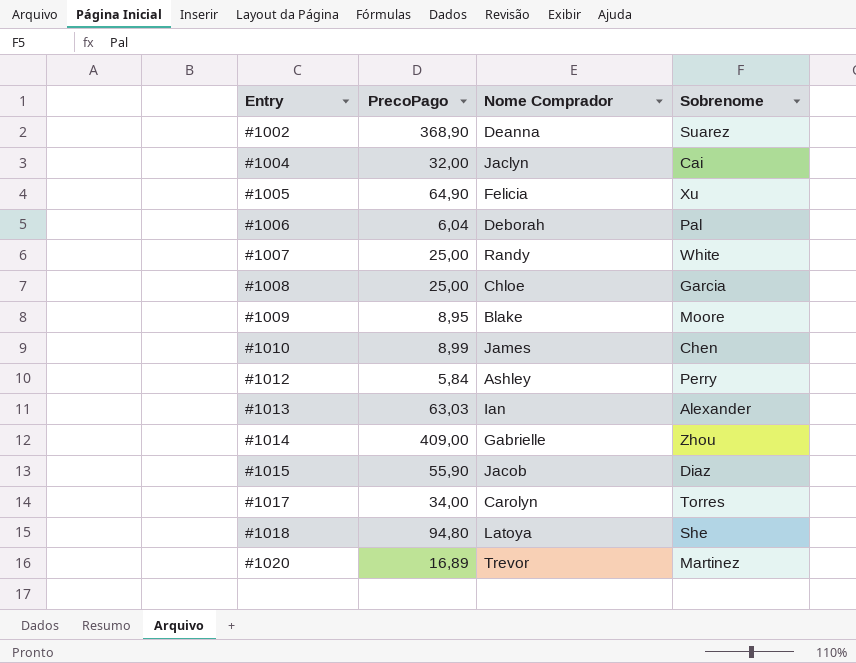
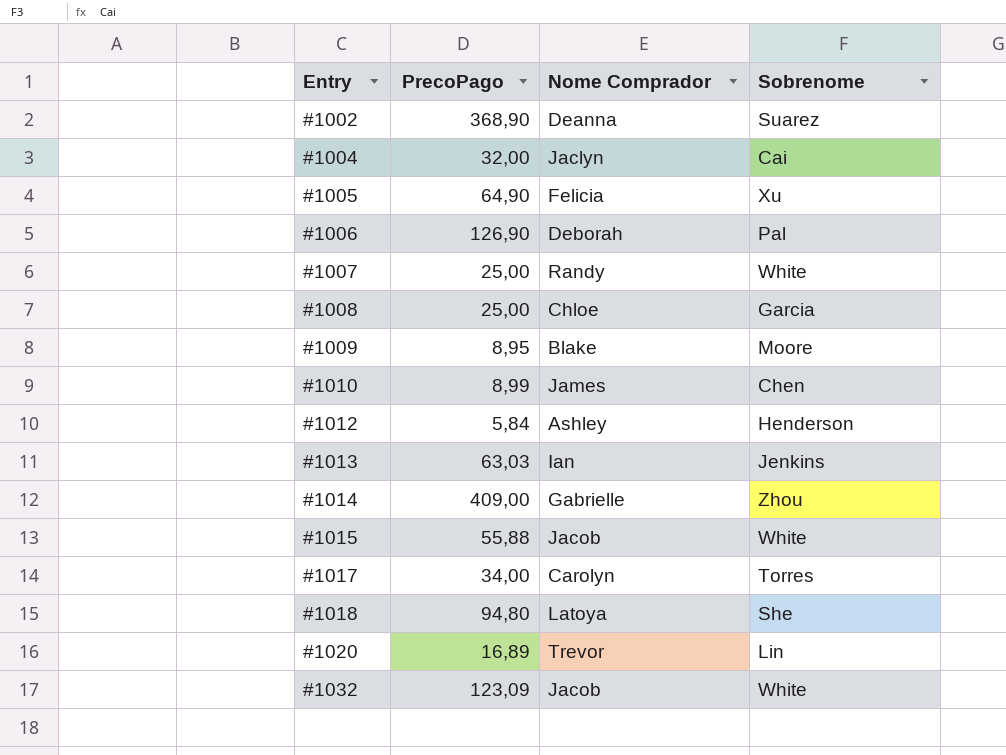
#1006 | PrecoPago: 6,04 -> 126,90
#1012 | Sobrenome: Perry -> Henderson
#1013 | Sobrenome: Alexander -> Jenkins
#1015 | PrecoPago: 55,90 -> 55,88
#1015 | Sobrenome: Diaz -> White
#1020 | Sobrenome: Martinez -> Lin
row #1032: none -> 123,09 | Jacob | White

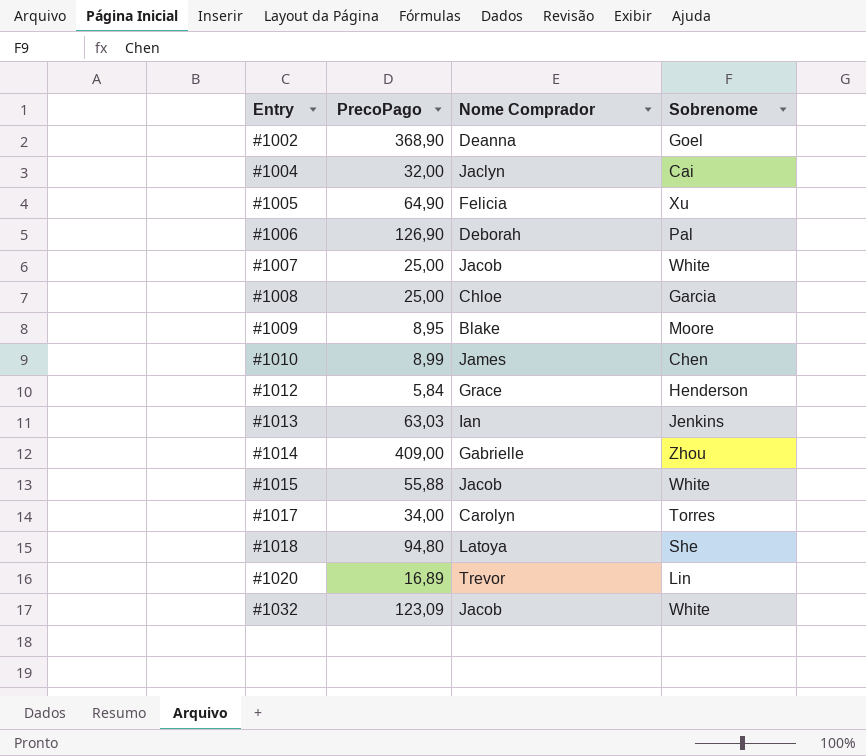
#1002 | Sobrenome: Suarez -> Goel
#1007 | Nome Comprador: Randy -> Jacob
#1012 | Nome Comprador: Ashley -> Grace

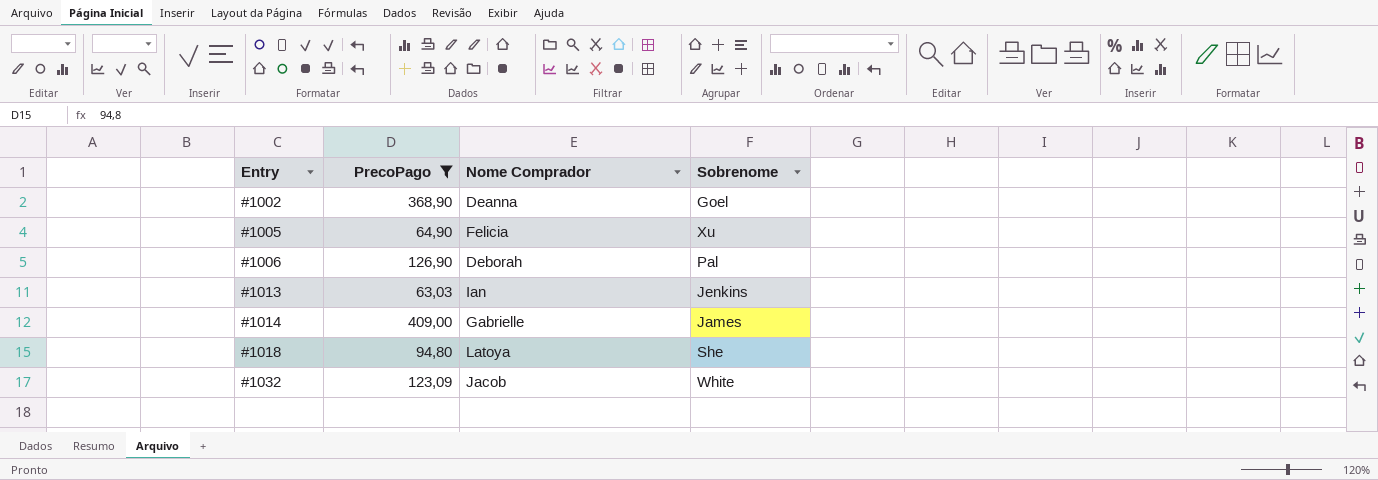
filter: none -> PrecoPago >= 63,03
#1014 | Sobrenome: Zhou -> James

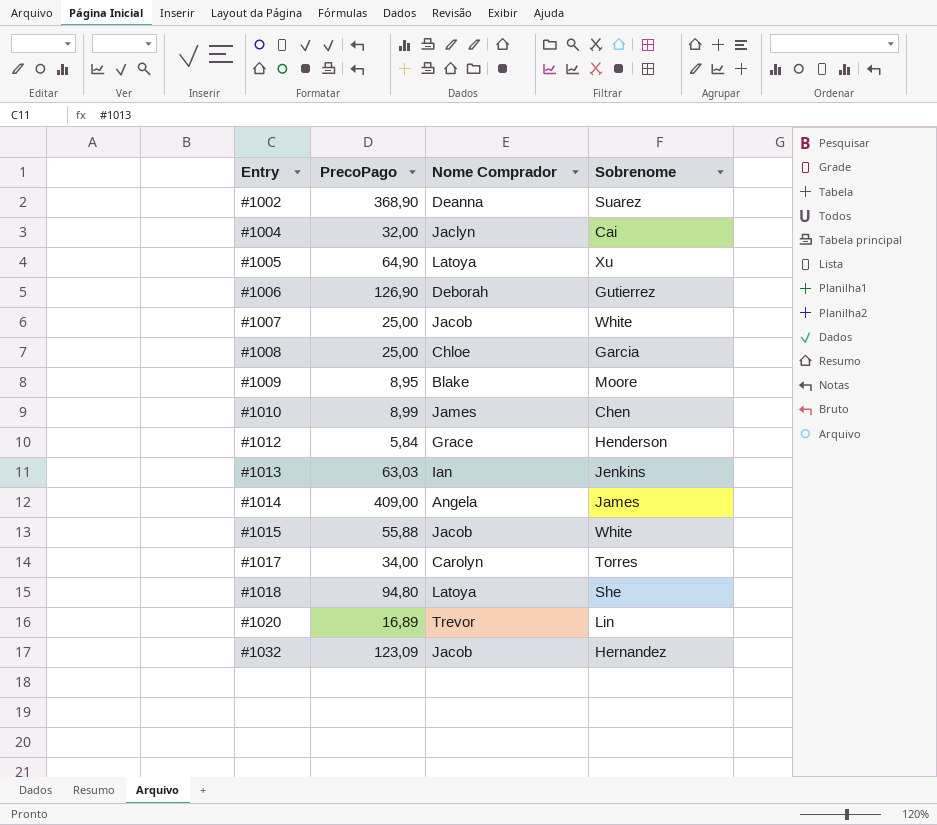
filter: PrecoPago >= 63,03 -> none
#1002 | Sobrenome: Goel -> Suarez
#1005 | Nome Comprador: Felicia -> Latoya
#1006 | Sobrenome: Pal -> Gutierrez
#1014 | Nome Comprador: Gabrielle -> Angela
#1032 | Sobrenome: White -> Hernandez

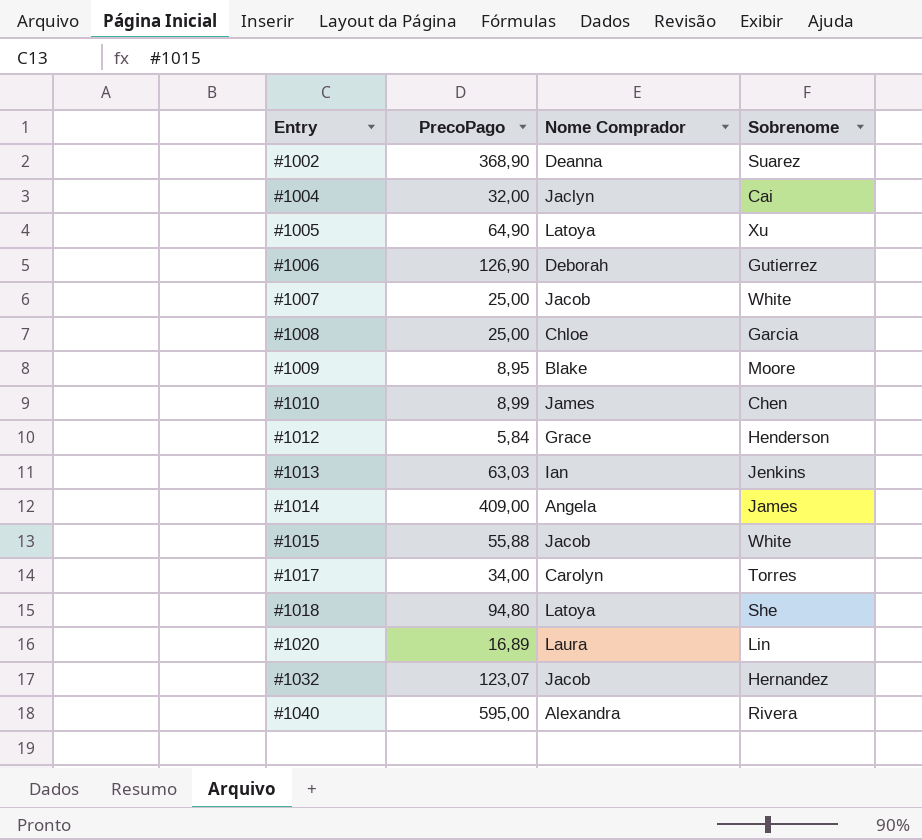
#1020 | Nome Comprador: Trevor -> Laura
#1032 | PrecoPago: 123,09 -> 123,07
row #1040: none -> 595,00 | Alexandra | Rivera

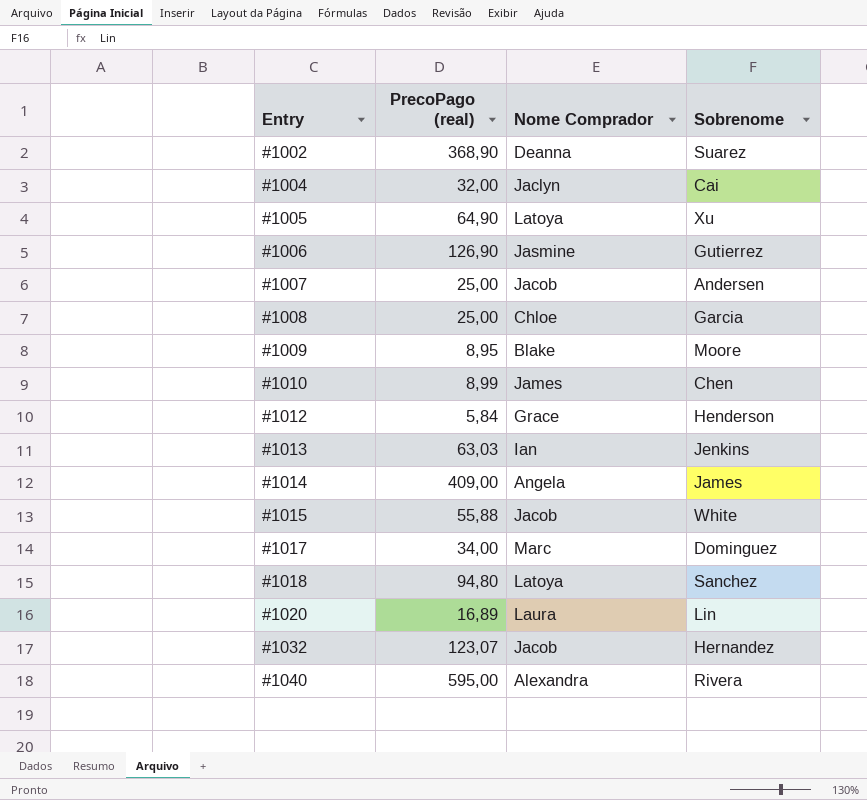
column name: PrecoPago -> PrecoPago (real)
#1006 | Nome Comprador: Deborah -> Jasmine
#1007 | Sobrenome: White -> Andersen
#1017 | Nome Comprador: Carolyn -> Marc
#1017 | Sobrenome: Torres -> Dominguez
#1018 | Sobrenome: She -> Sanchez

